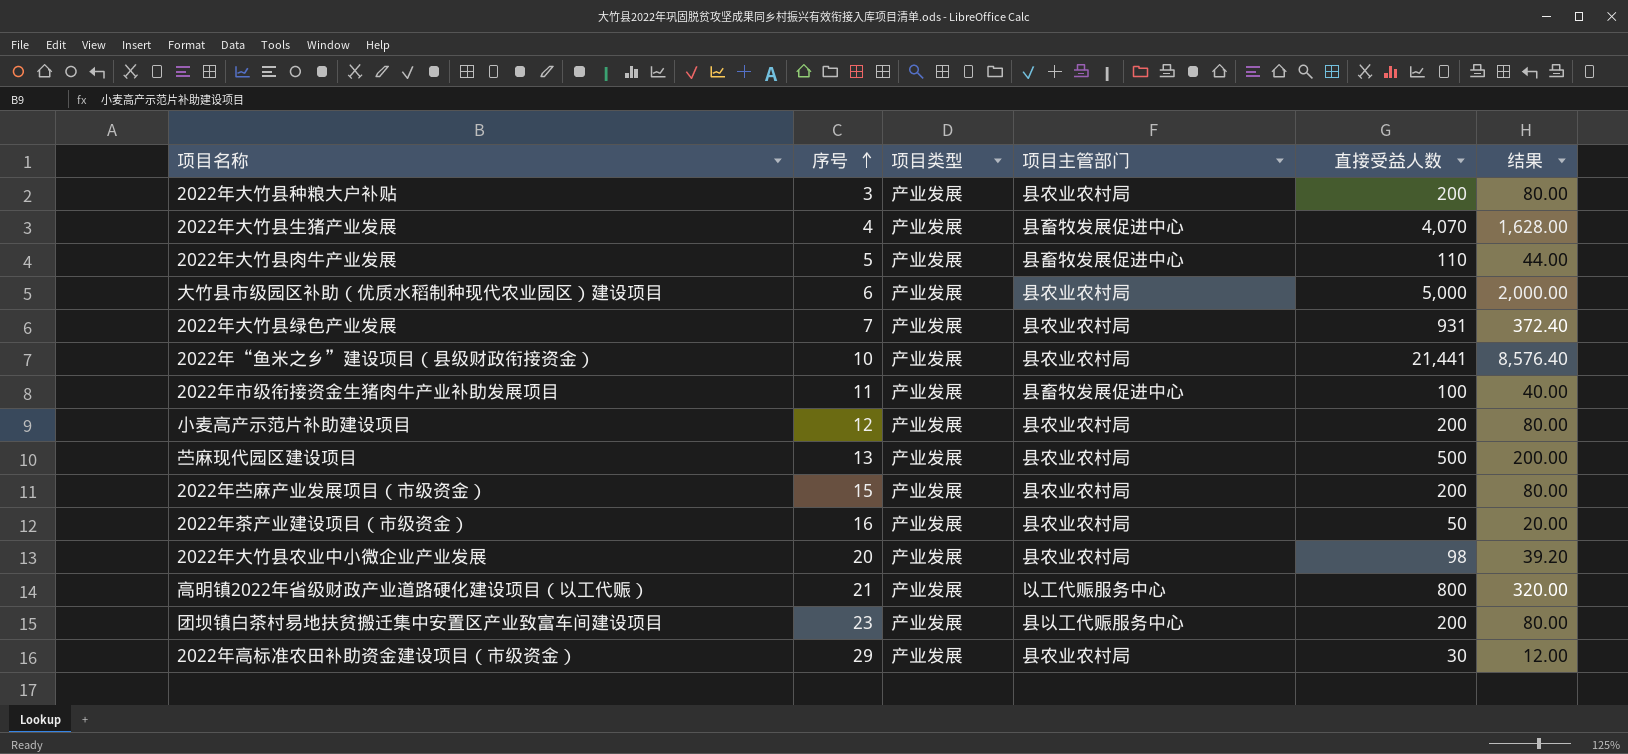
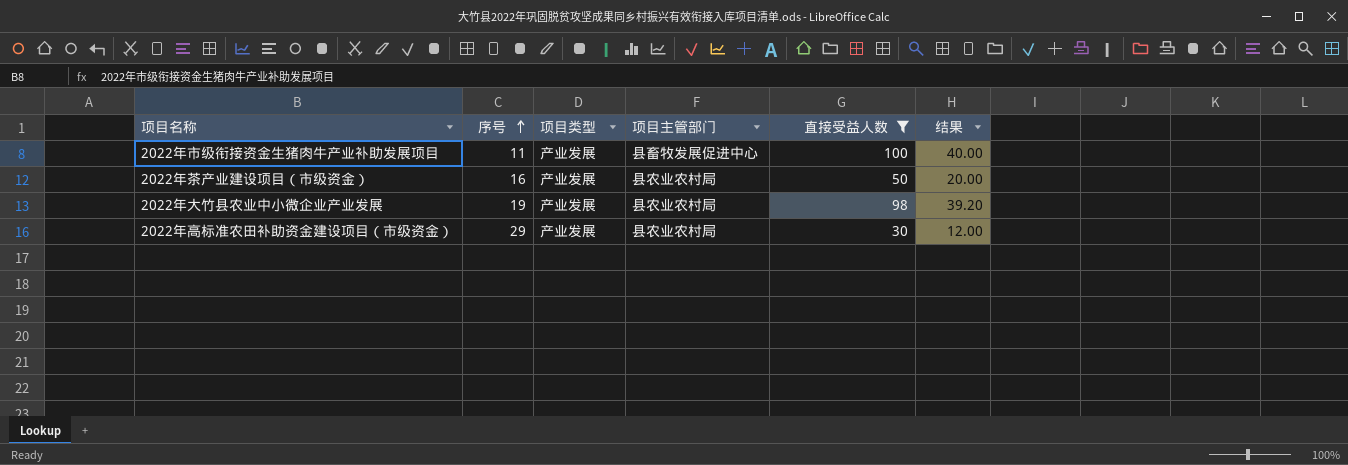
filter: none -> 直接受益人数 <= 100
2022年大竹县农业中小微企业产业发展 | 序号: 20 -> 19

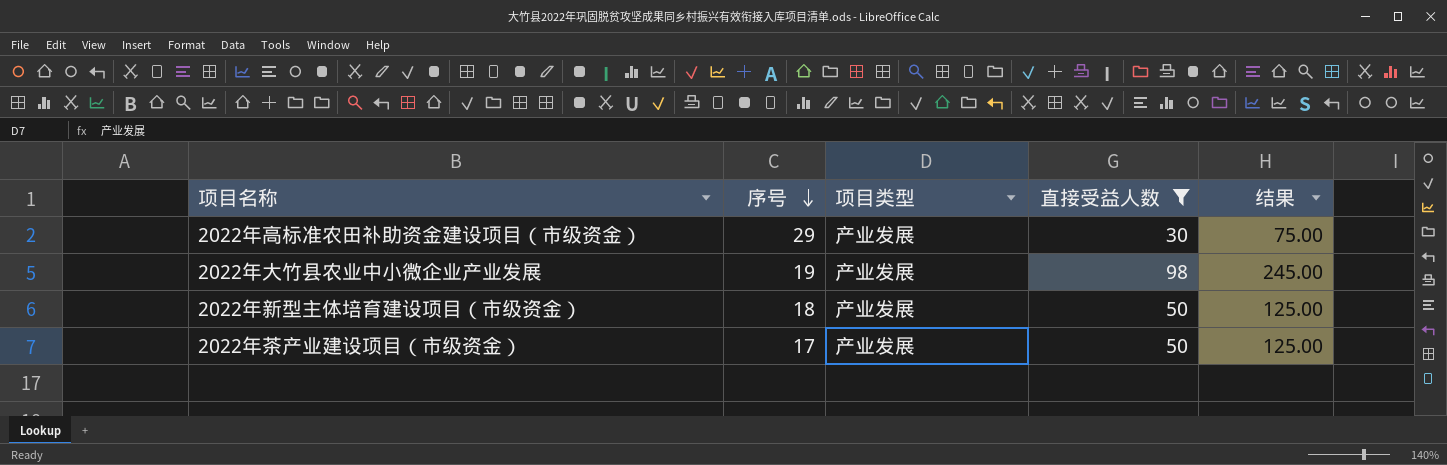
row order: 序号 ascending -> 序号 descending
column 项目主管部门 | position: 4 -> none
column 结果 | formula: [直接受益人数] * 0.4 -> [直接受益人数] * 2.5
row 2022年市级衔接资金生猪肉牛产业补助发展项目: 11 | 产业发展 | 县畜牧发展促进中心 | 100 | 40.00 -> none
row 2022年新型主体培育建设项目（市级资金）: none -> 18 | 产业发展 | 50 | 125.00
2022年茶产业建设项目（市级资金） | 序号: 16 -> 17

